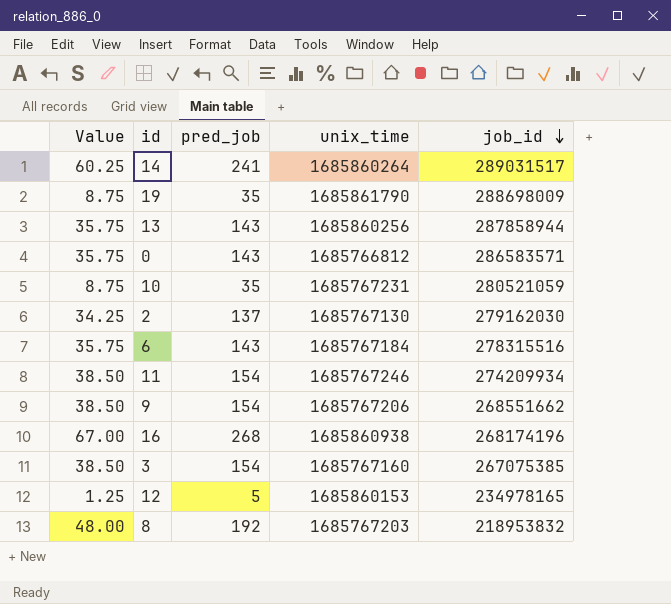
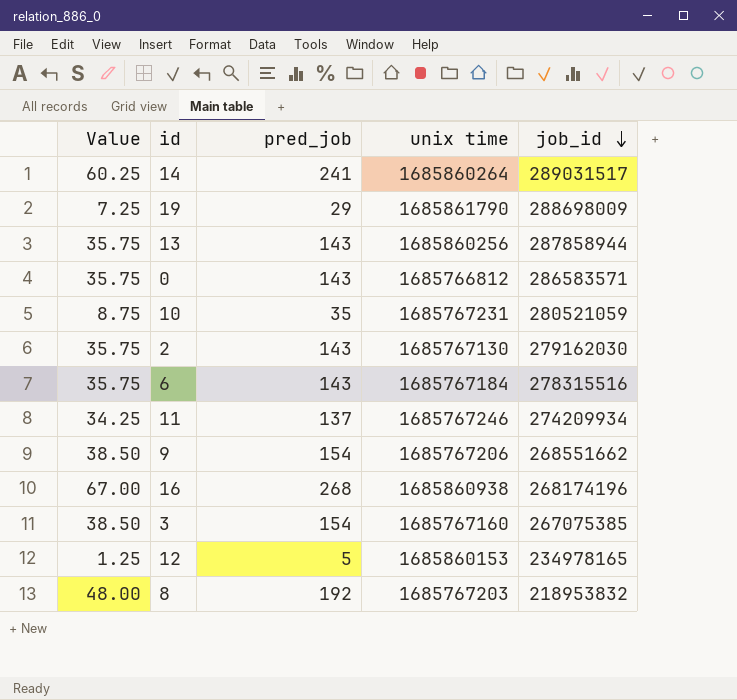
column name: unix_time -> unix time
19 | Value: 8.75 -> 7.25
19 | pred_job: 35 -> 29
2 | Value: 34.25 -> 35.75
2 | pred_job: 137 -> 143
11 | Value: 38.50 -> 34.25
11 | pred_job: 154 -> 137

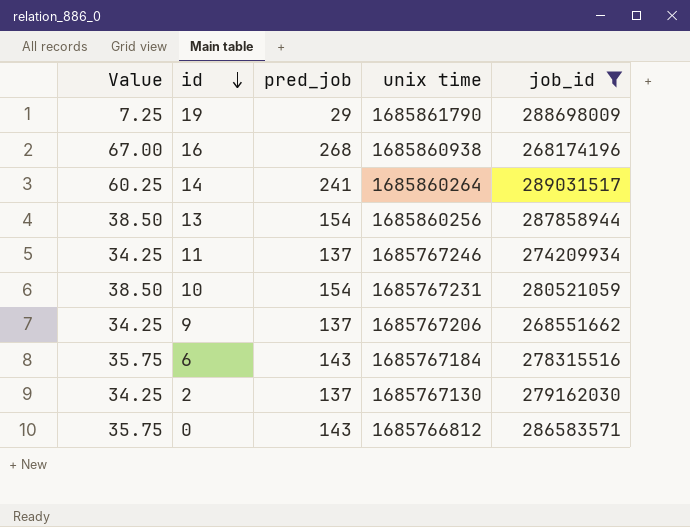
filter: none -> job_id >= 268174196
row order: job_id descending -> id descending
13 | Value: 35.75 -> 38.50
13 | pred_job: 143 -> 154
10 | Value: 8.75 -> 38.50
10 | pred_job: 35 -> 154
9 | Value: 38.50 -> 34.25
9 | pred_job: 154 -> 137
2 | Value: 35.75 -> 34.25
2 | pred_job: 143 -> 137

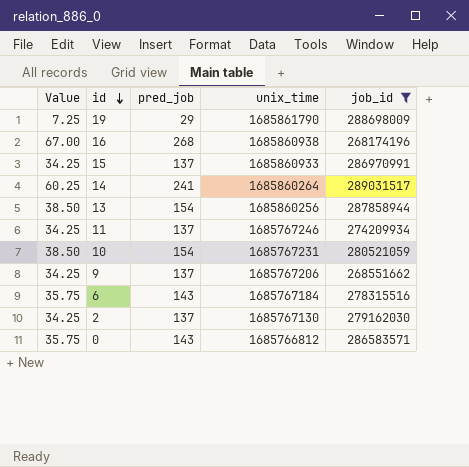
column name: unix time -> unix_time
row 15: none -> 34.25 | 137 | 1685860933 | 286970991

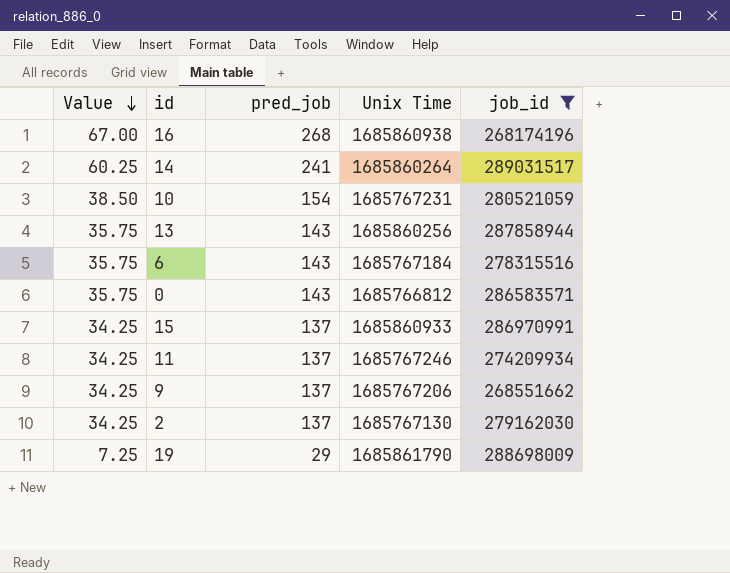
row order: id descending -> Value descending
column name: unix_time -> Unix Time
13 | Value: 38.50 -> 35.75
13 | pred_job: 154 -> 143

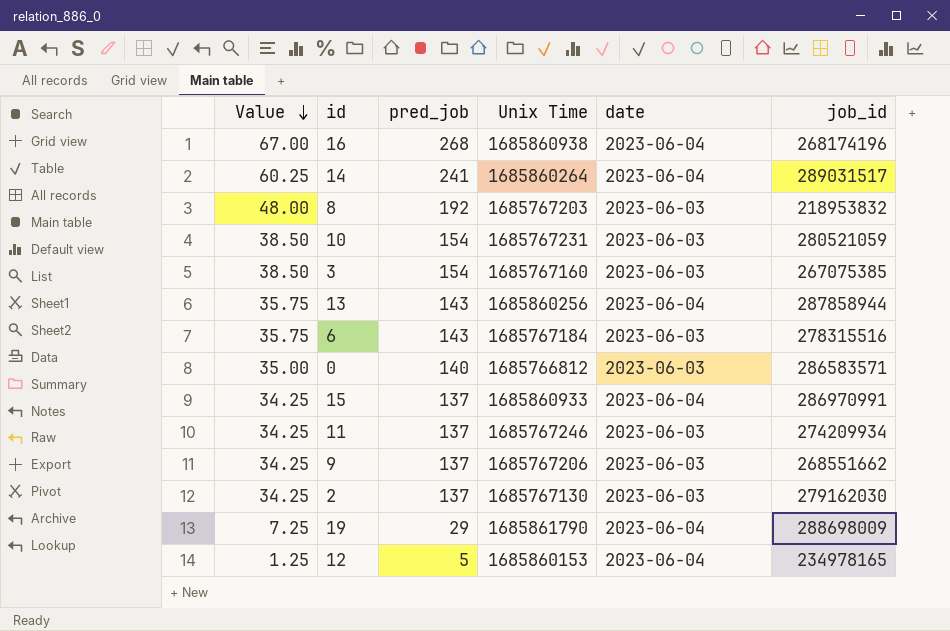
filter: job_id >= 268174196 -> none
column date | position: none -> 5
0 | Value: 35.75 -> 35.00
0 | pred_job: 143 -> 140

